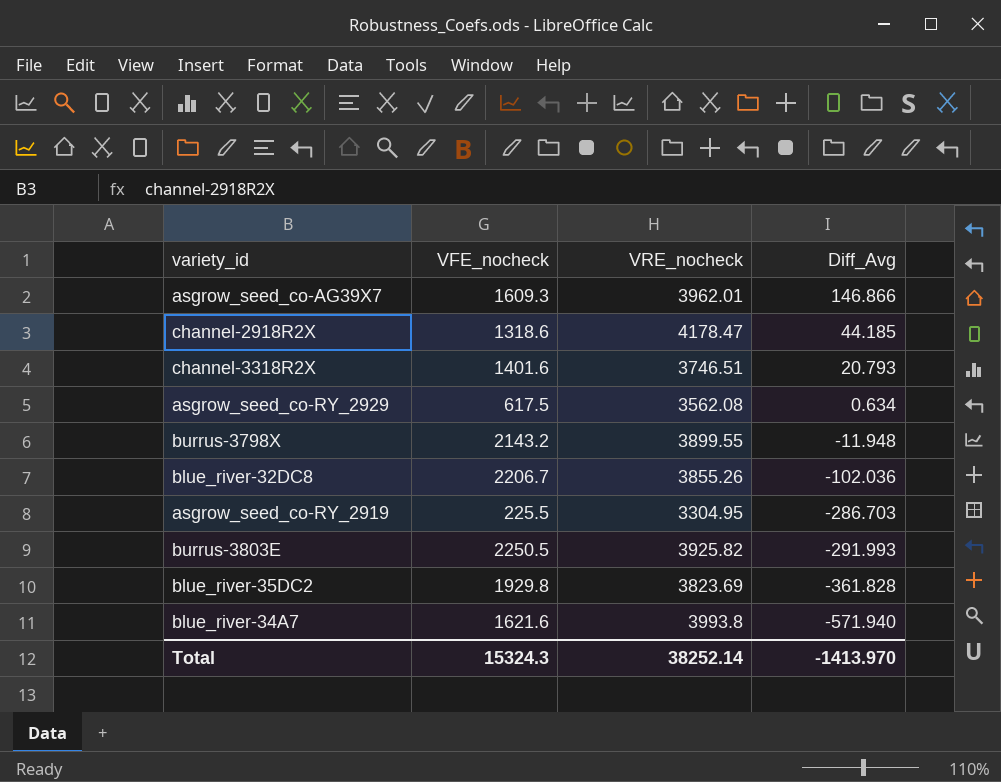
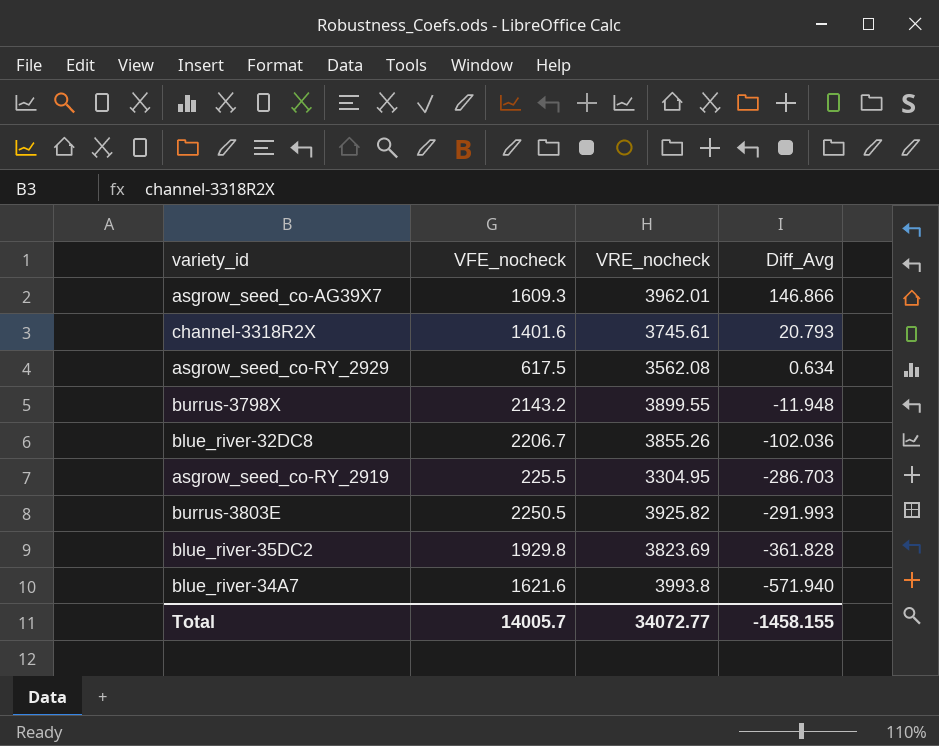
row channel-2918R2X: 1318.6 | 4178.47 | 44.185 -> none
channel-3318R2X | VRE_nocheck: 3746.51 -> 3745.61
Total | VFE_nocheck: 15324.3 -> 14005.7
Total | VRE_nocheck: 38252.14 -> 34072.77
Total | Diff_Avg: -1413.970 -> -1458.155

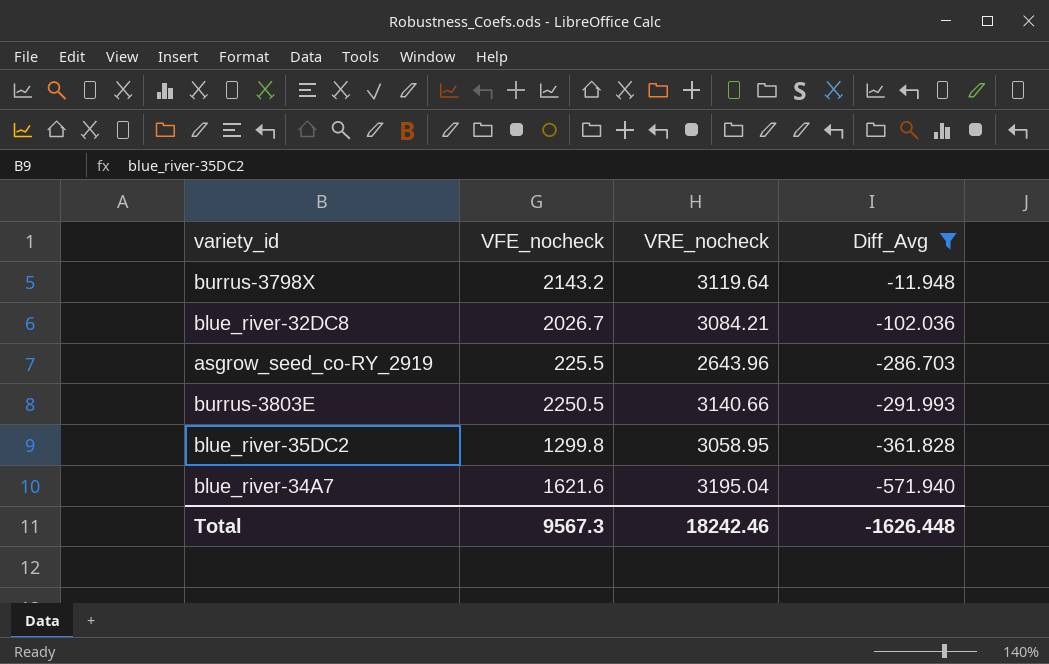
filter: none -> Diff_Avg <= -11.948
burrus-3798X | VRE_nocheck: 3899.55 -> 3119.64
blue_river-32DC8 | VFE_nocheck: 2206.7 -> 2026.7
blue_river-32DC8 | VRE_nocheck: 3855.26 -> 3084.21
asgrow_seed_co-RY_2919 | VRE_nocheck: 3304.95 -> 2643.96
burrus-3803E | VRE_nocheck: 3925.82 -> 3140.66
blue_river-35DC2 | VFE_nocheck: 1929.8 -> 1299.8
blue_river-35DC2 | VRE_nocheck: 3823.69 -> 3058.95
blue_river-34A7 | VRE_nocheck: 3993.8 -> 3195.04
Total | VFE_nocheck: 14005.7 -> 9567.3
Total | VRE_nocheck: 34072.77 -> 18242.46
Total | Diff_Avg: -1458.155 -> -1626.448

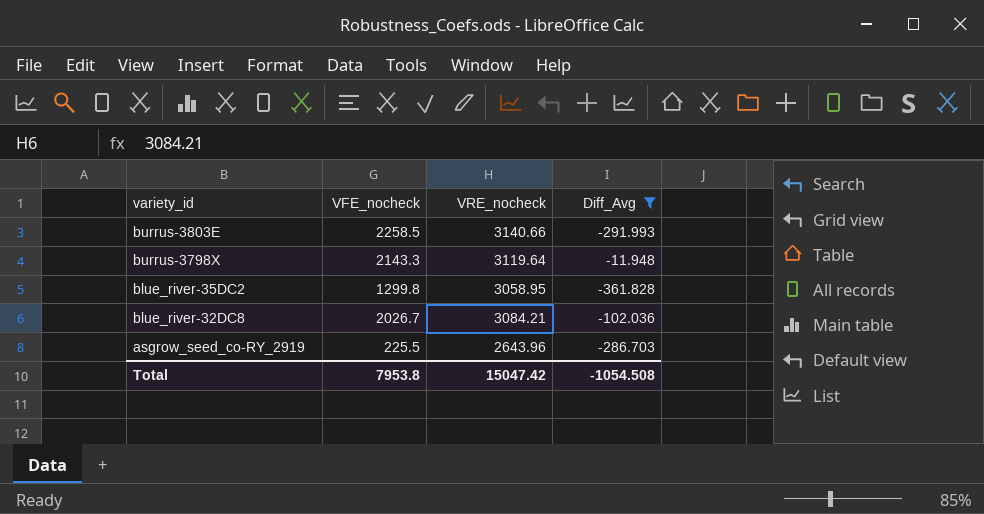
row order: Diff_Avg descending -> variety_id descending
row blue_river-34A7: 1621.6 | 3195.04 | -571.940 -> none
burrus-3803E | VFE_nocheck: 2250.5 -> 2258.5
burrus-3798X | VFE_nocheck: 2143.2 -> 2143.3
Total | VFE_nocheck: 9567.3 -> 7953.8
Total | VRE_nocheck: 18242.46 -> 15047.42
Total | Diff_Avg: -1626.448 -> -1054.508

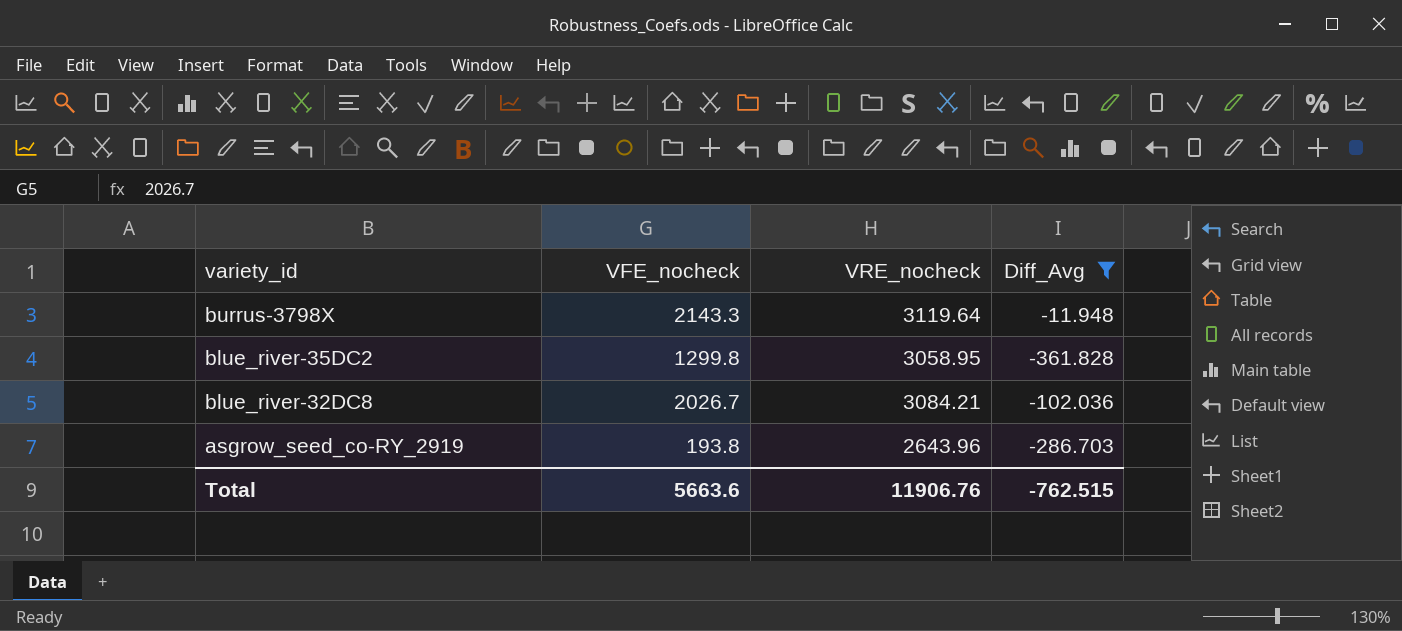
row burrus-3803E: 2258.5 | 3140.66 | -291.993 -> none
asgrow_seed_co-RY_2919 | VFE_nocheck: 225.5 -> 193.8
Total | VFE_nocheck: 7953.8 -> 5663.6
Total | VRE_nocheck: 15047.42 -> 11906.76
Total | Diff_Avg: -1054.508 -> -762.515

